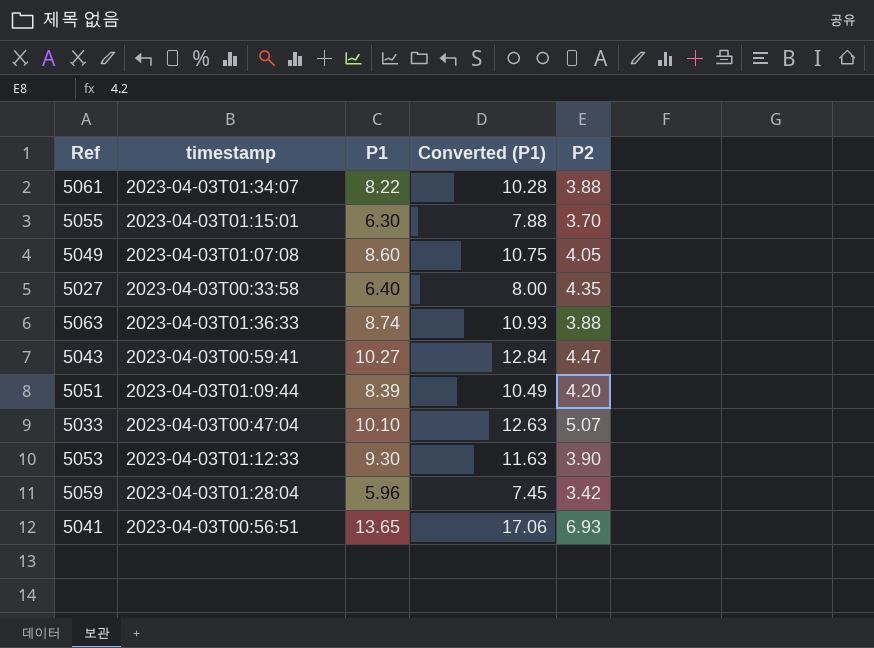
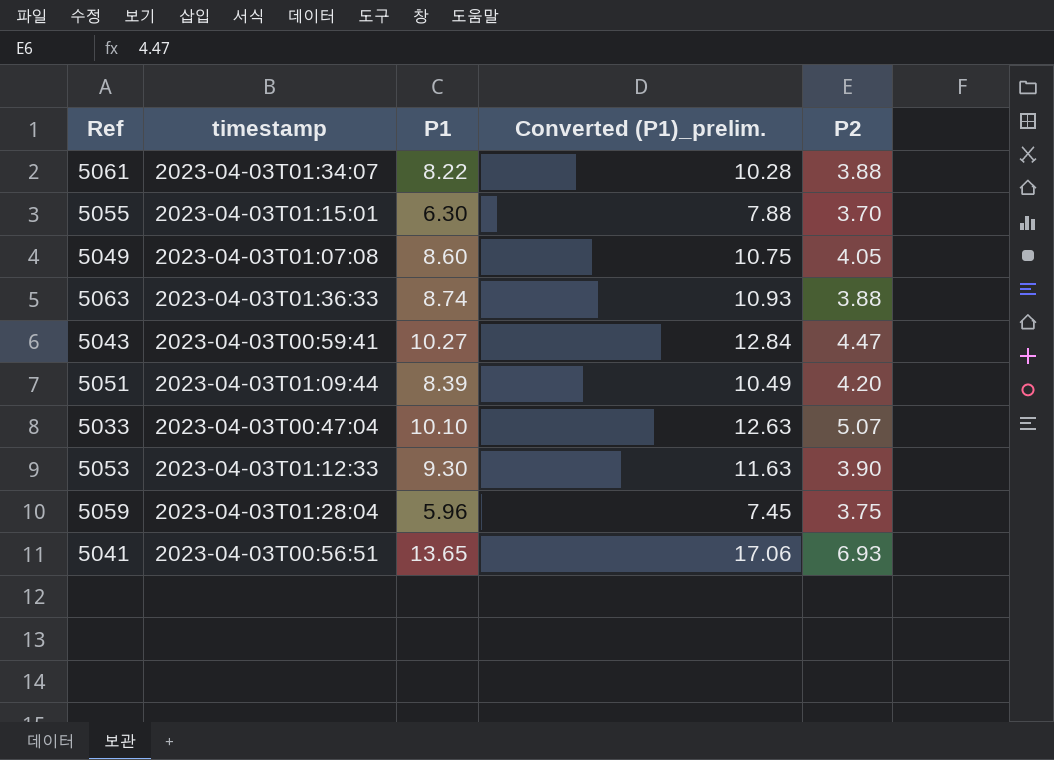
column name: Converted (P1) -> Converted (P1)_prelim.
row 5027: 2023-04-03T00:33:58 | 6.40 | 8.00 | 4.35 -> none
5059 | P2: 3.42 -> 3.75

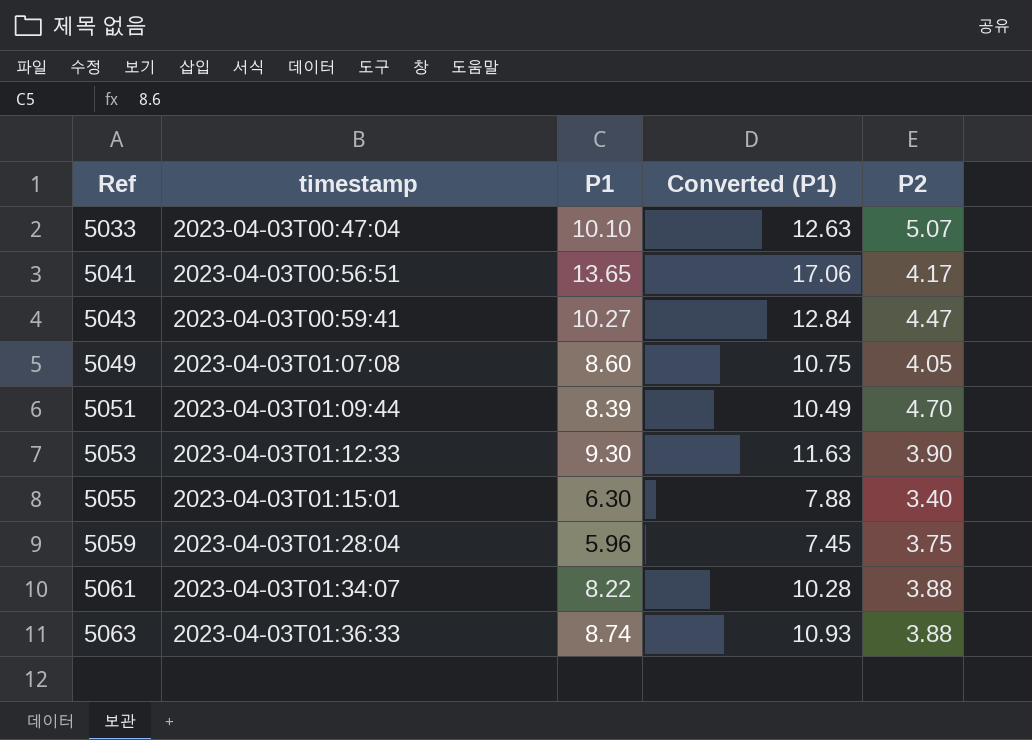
row order: none -> Ref ascending
column name: Converted (P1)_prelim. -> Converted (P1)
5041 | P2: 6.93 -> 4.17
5051 | P2: 4.20 -> 4.70
5055 | P2: 3.70 -> 3.40

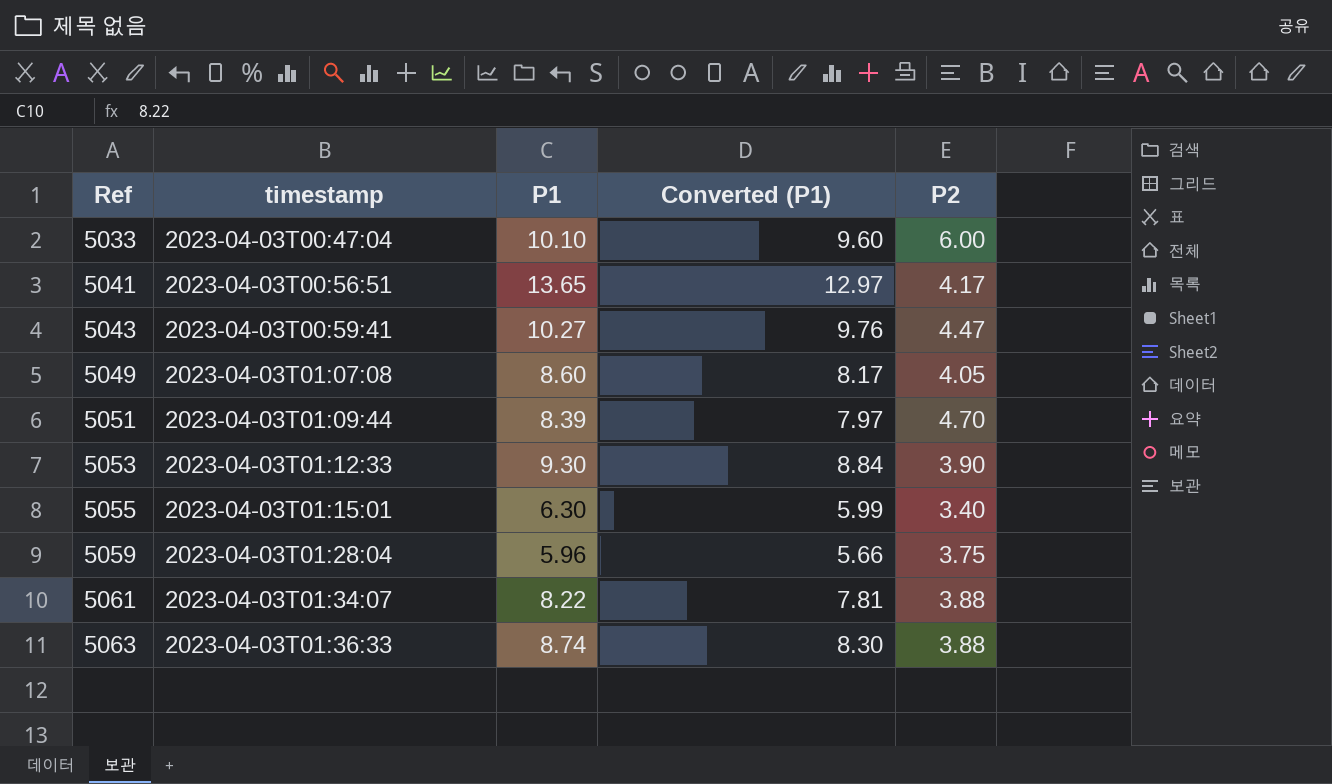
column Converted (P1) | formula: [P1] * 1.25 -> [P1] * 0.95
5033 | P2: 5.07 -> 6.00

